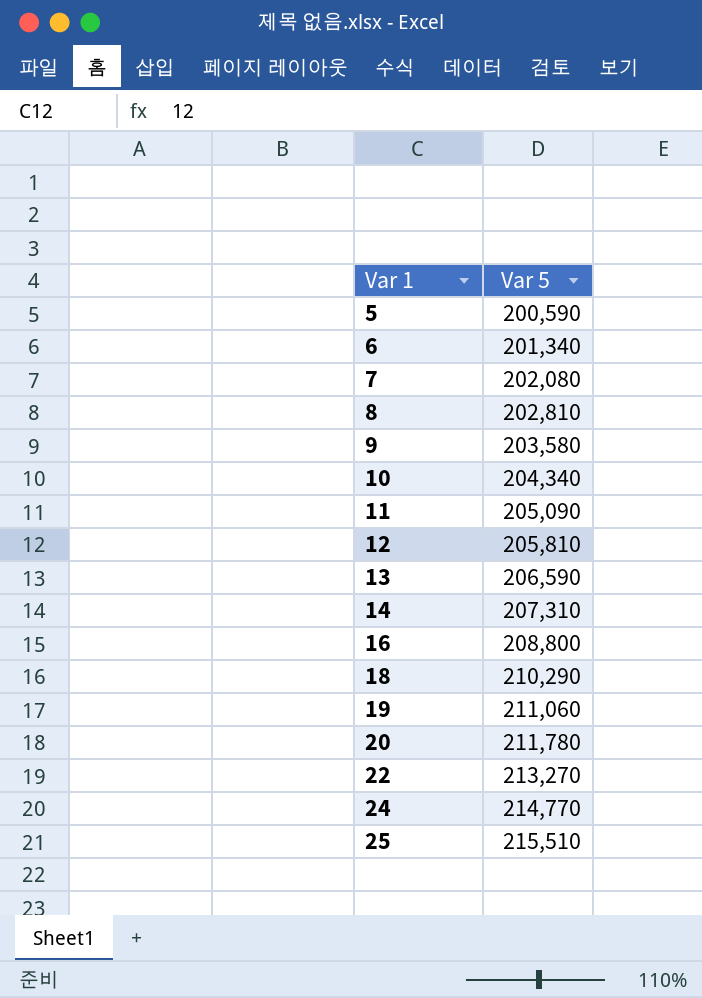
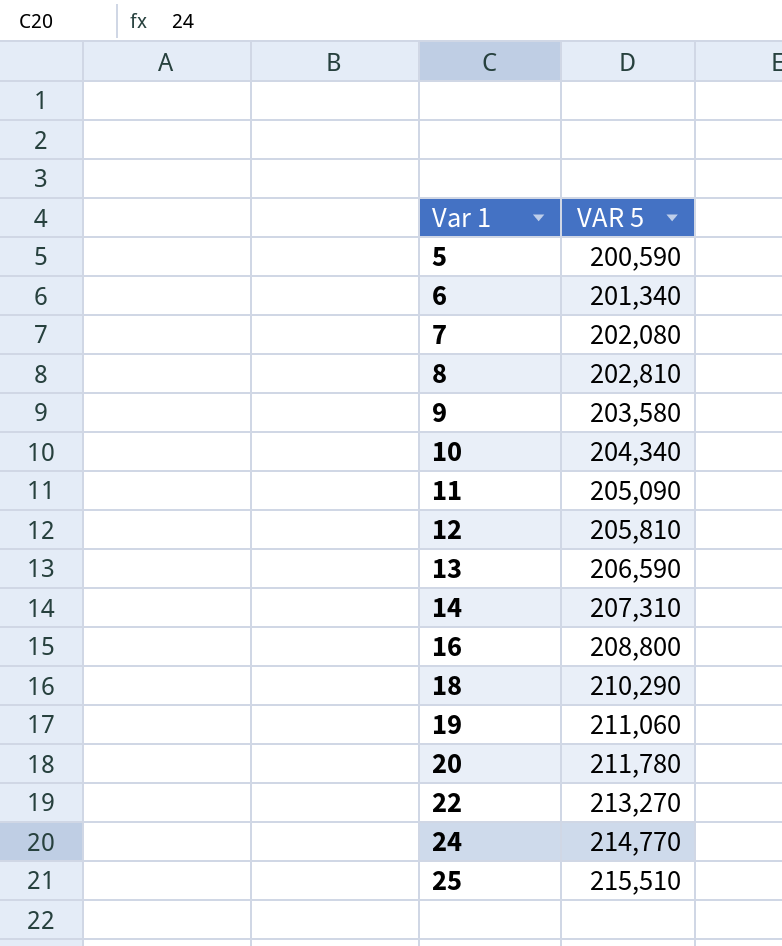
column name: Var 5 -> VAR 5

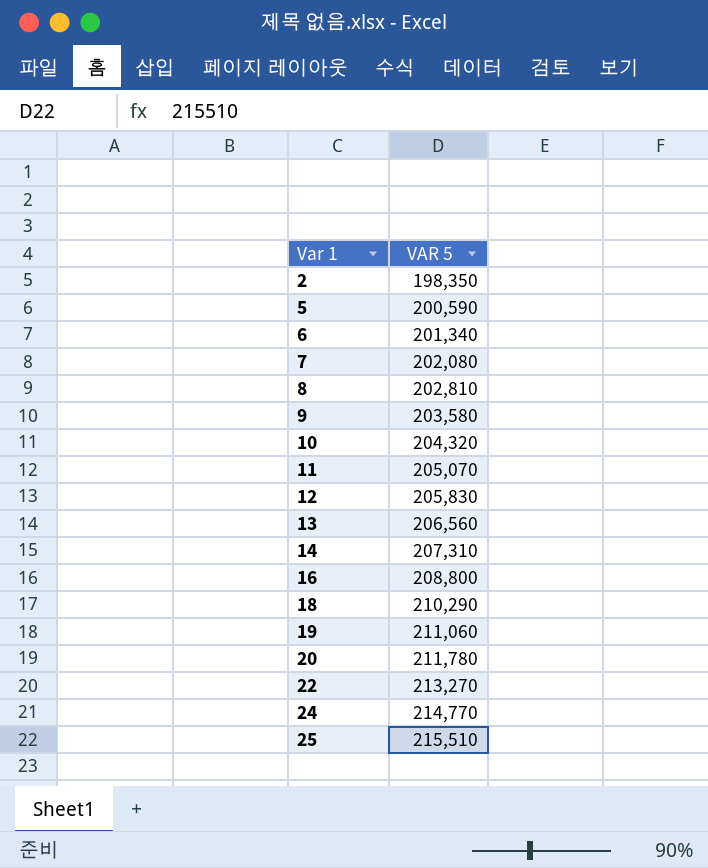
row 2: none -> 198,350
10 | VAR 5: 204,340 -> 204,320
11 | VAR 5: 205,090 -> 205,070
12 | VAR 5: 205,810 -> 205,830
13 | VAR 5: 206,590 -> 206,560

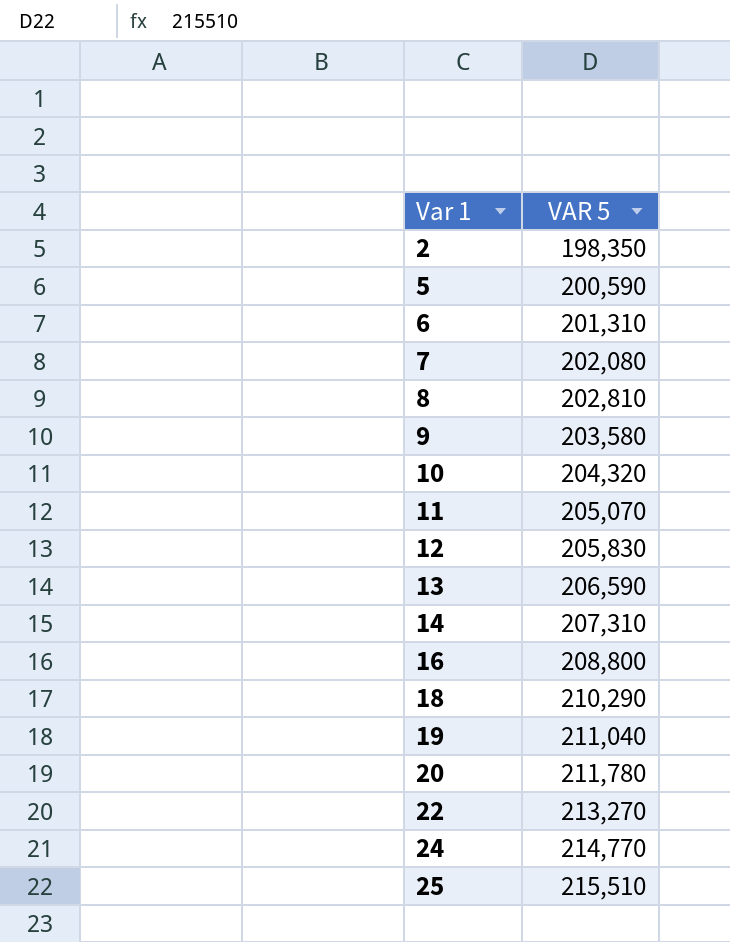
6 | VAR 5: 201,340 -> 201,310
13 | VAR 5: 206,560 -> 206,590
19 | VAR 5: 211,060 -> 211,040

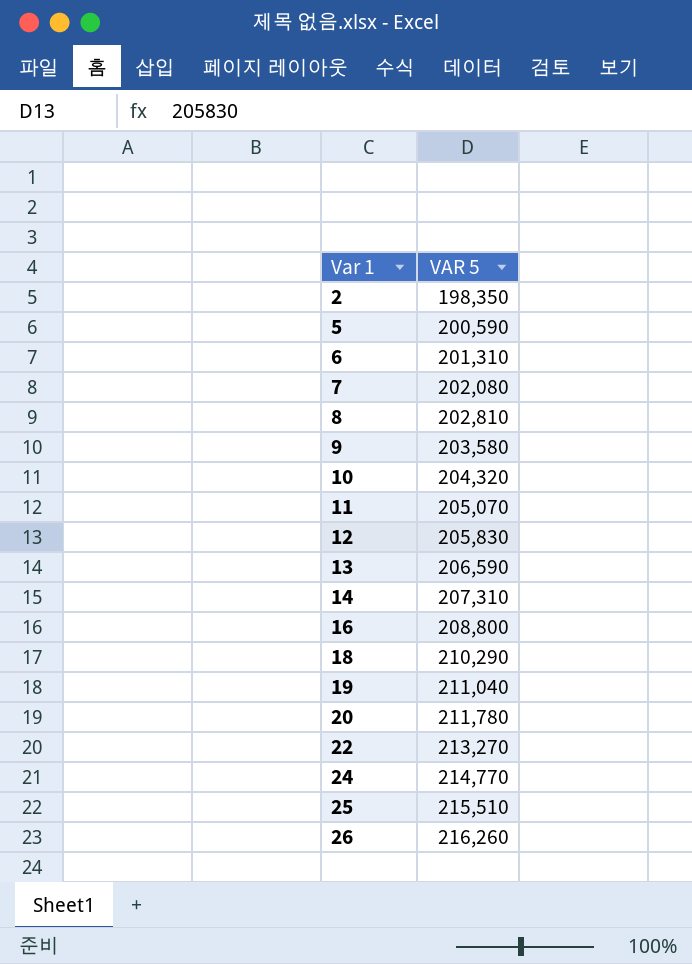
row 26: none -> 216,260

